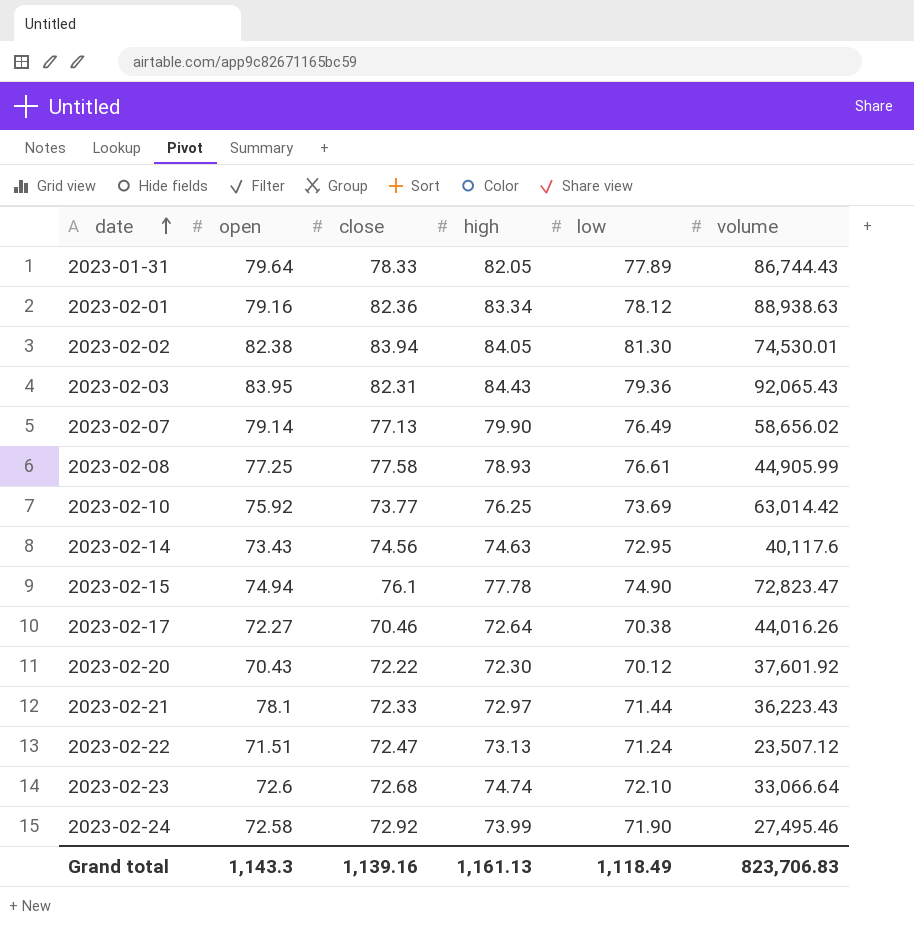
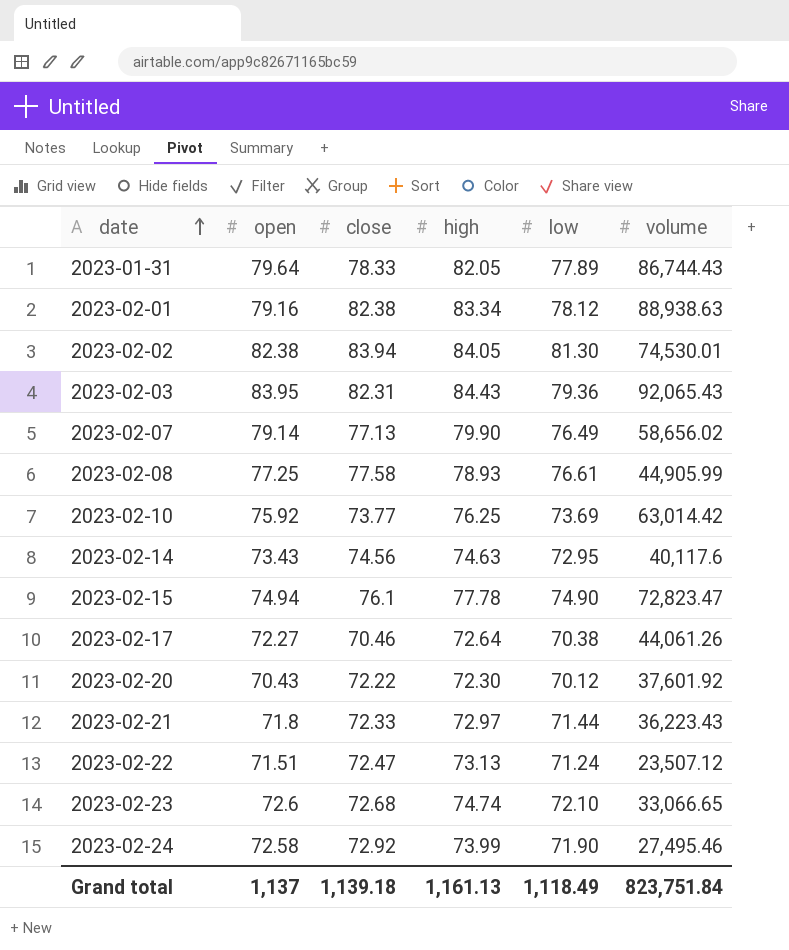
2023-02-01 | close: 82.36 -> 82.38
2023-02-17 | volume: 44,016.26 -> 44,061.26
2023-02-21 | open: 78.1 -> 71.8
2023-02-23 | volume: 33,066.64 -> 33,066.65
Grand total | open: 1,143.3 -> 1,137
Grand total | close: 1,139.16 -> 1,139.18
Grand total | volume: 823,706.83 -> 823,751.84

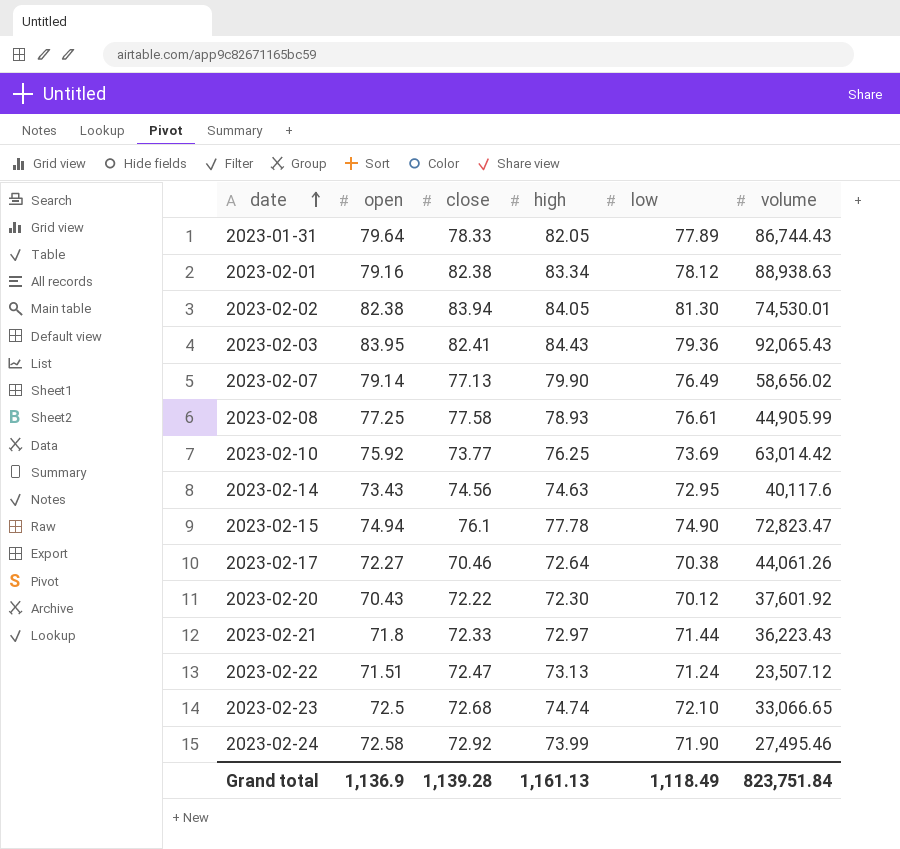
2023-02-03 | close: 82.31 -> 82.41
2023-02-23 | open: 72.6 -> 72.5
Grand total | open: 1,137 -> 1,136.9
Grand total | close: 1,139.18 -> 1,139.28

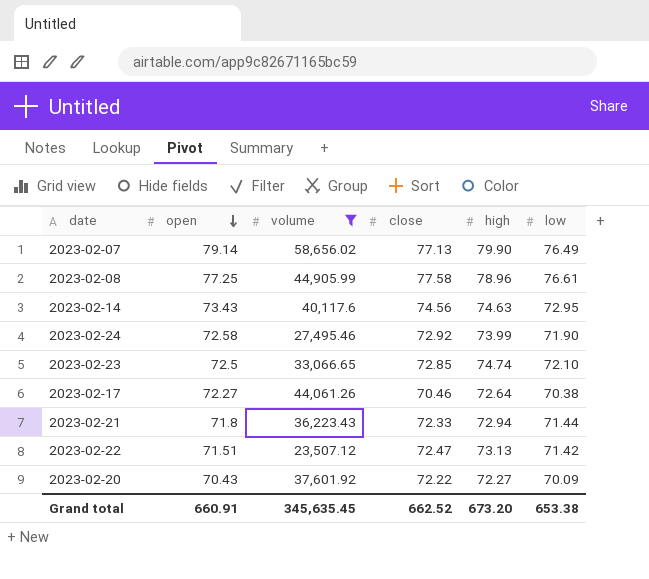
filter: none -> volume <= 58,656.02
row order: date ascending -> open descending
column volume | position: 6 -> 3
2023-02-08 | high: 78.93 -> 78.96
2023-02-23 | close: 72.68 -> 72.85
2023-02-21 | high: 72.97 -> 72.94
2023-02-22 | low: 71.24 -> 71.42
2023-02-20 | high: 72.30 -> 72.27
2023-02-20 | low: 70.12 -> 70.09
Grand total | open: 1,136.9 -> 660.91
Grand total | volume: 823,751.84 -> 345,635.45
Grand total | close: 1,139.28 -> 662.52
Grand total | high: 1,161.13 -> 673.20
Grand total | low: 1,118.49 -> 653.38

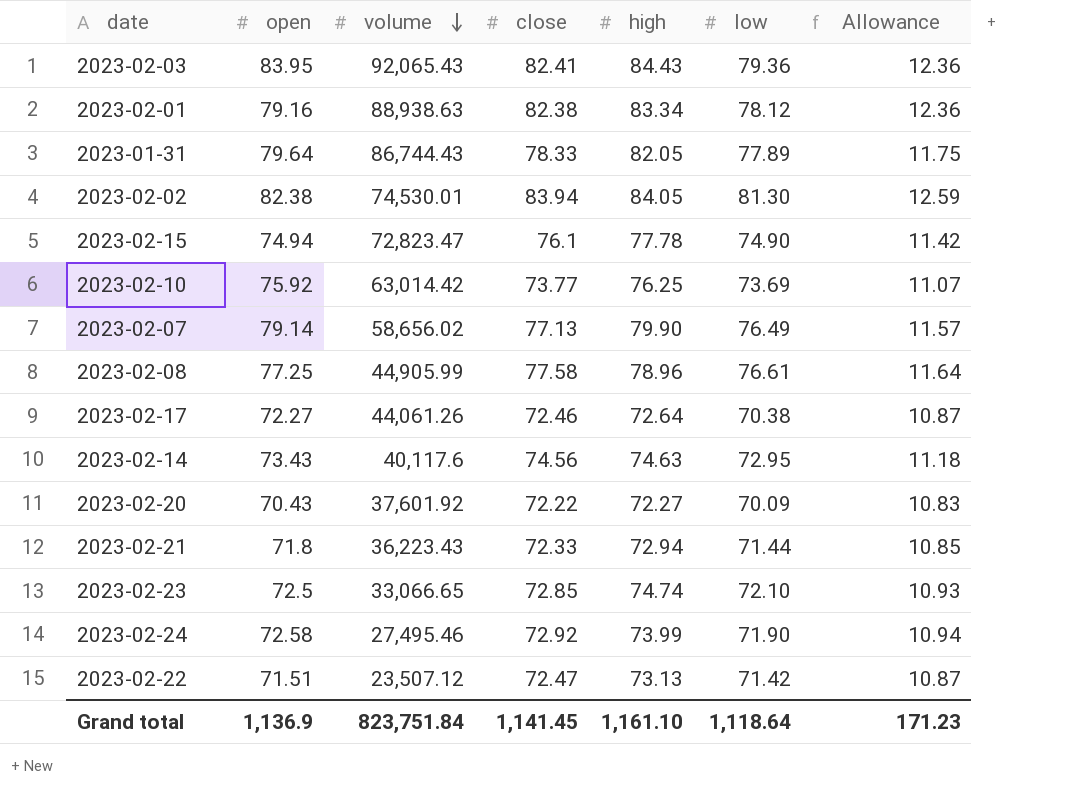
filter: volume <= 58,656.02 -> none
row order: open descending -> volume descending
column Allowance | formula: none -> [close] * 0.15
2023-02-17 | close: 70.46 -> 72.46
Grand total | open: 660.91 -> 1,136.9
Grand total | volume: 345,635.45 -> 823,751.84
Grand total | close: 662.52 -> 1,141.45
Grand total | high: 673.20 -> 1,161.10
Grand total | low: 653.38 -> 1,118.64

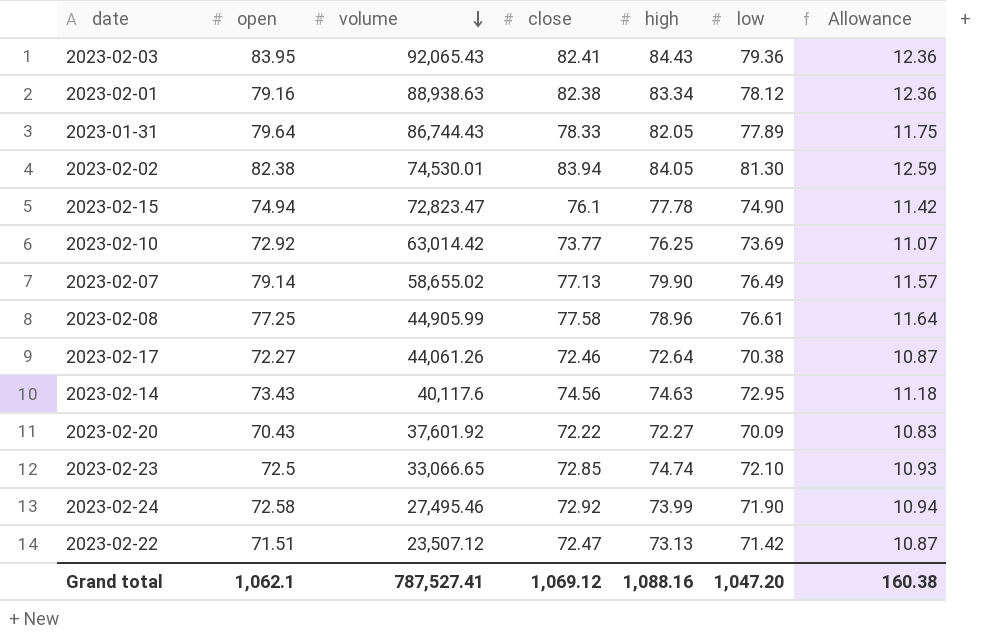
row 2023-02-21: 71.8 | 36,223.43 | 72.33 | 72.94 | 71.44 | 10.85 -> none
2023-02-10 | open: 75.92 -> 72.92
2023-02-07 | volume: 58,656.02 -> 58,655.02
Grand total | open: 1,136.9 -> 1,062.1
Grand total | volume: 823,751.84 -> 787,527.41
Grand total | close: 1,141.45 -> 1,069.12
Grand total | high: 1,161.10 -> 1,088.16
Grand total | low: 1,118.64 -> 1,047.20
Grand total | Allowance: 171.23 -> 160.38

